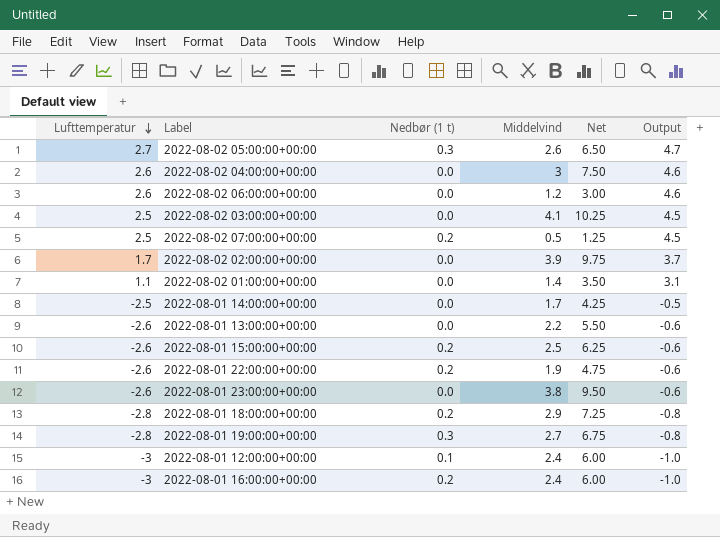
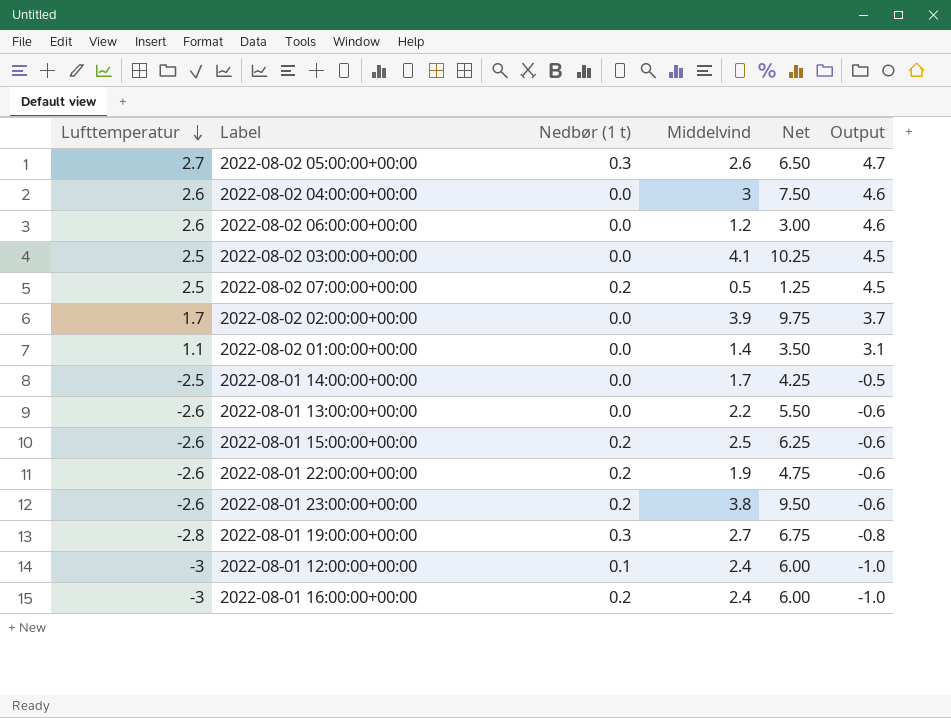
row 2022-08-01 18:00:00+00:00: -2.8 | 0.2 | 2.9 | 7.25 | -0.8 -> none
2022-08-01 23:00:00+00:00 | Nedbør (1 t): 0.0 -> 0.2

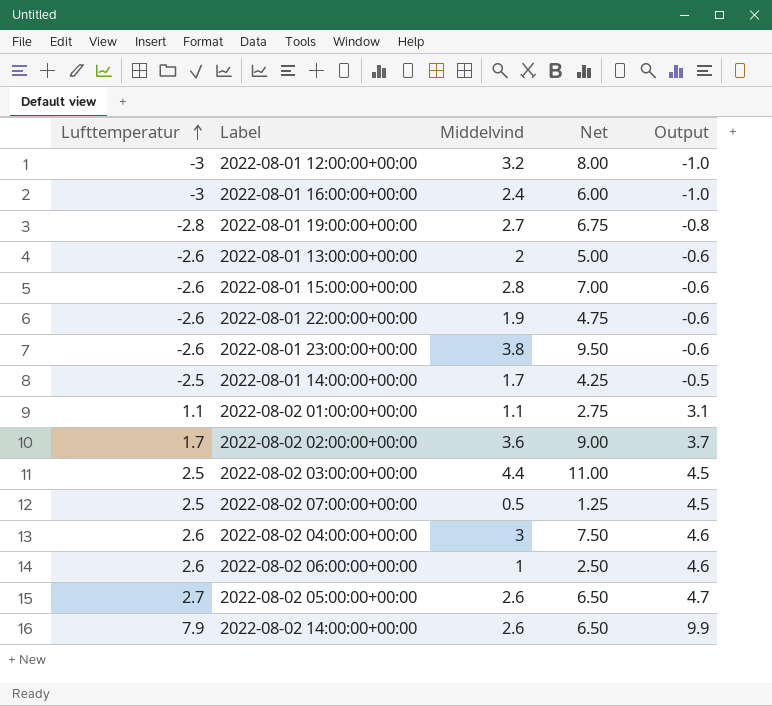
row order: Lufttemperatur descending -> Lufttemperatur ascending
column Nedbør (1 t) | position: 3 -> none
2022-08-01 12:00:00+00:00 | Middelvind: 2.4 -> 3.2
2022-08-01 12:00:00+00:00 | Net: 6.00 -> 8.00
2022-08-01 13:00:00+00:00 | Middelvind: 2.2 -> 2
2022-08-01 13:00:00+00:00 | Net: 5.50 -> 5.00
2022-08-01 15:00:00+00:00 | Middelvind: 2.5 -> 2.8
2022-08-01 15:00:00+00:00 | Net: 6.25 -> 7.00
2022-08-02 01:00:00+00:00 | Middelvind: 1.4 -> 1.1
2022-08-02 01:00:00+00:00 | Net: 3.50 -> 2.75
2022-08-02 02:00:00+00:00 | Middelvind: 3.9 -> 3.6
2022-08-02 02:00:00+00:00 | Net: 9.75 -> 9.00
2022-08-02 03:00:00+00:00 | Middelvind: 4.1 -> 4.4
2022-08-02 03:00:00+00:00 | Net: 10.25 -> 11.00
2022-08-02 06:00:00+00:00 | Middelvind: 1.2 -> 1
2022-08-02 06:00:00+00:00 | Net: 3.00 -> 2.50
row 2022-08-02 14:00:00+00:00: none -> 7.9 | 2.6 | 6.50 | 9.9

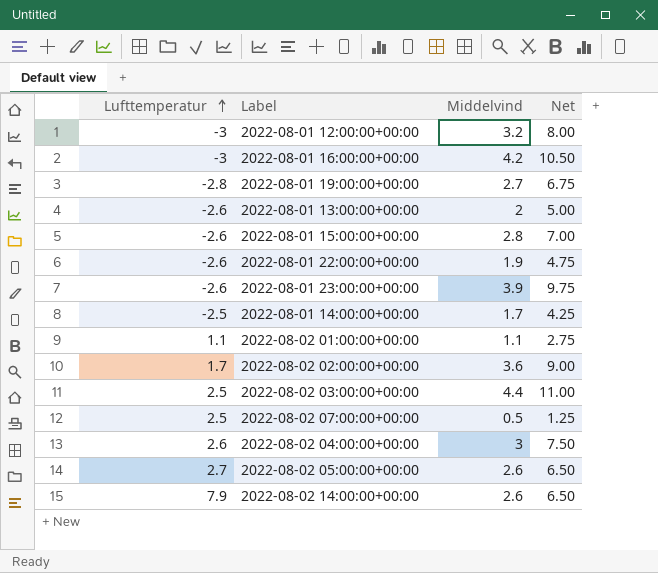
column Output | formula: [Lufttemperatur] + 2 -> none
row 2022-08-02 06:00:00+00:00: 2.6 | 1 | 2.50 | 4.6 -> none
2022-08-01 16:00:00+00:00 | Middelvind: 2.4 -> 4.2
2022-08-01 16:00:00+00:00 | Net: 6.00 -> 10.50
2022-08-01 23:00:00+00:00 | Middelvind: 3.8 -> 3.9
2022-08-01 23:00:00+00:00 | Net: 9.50 -> 9.75

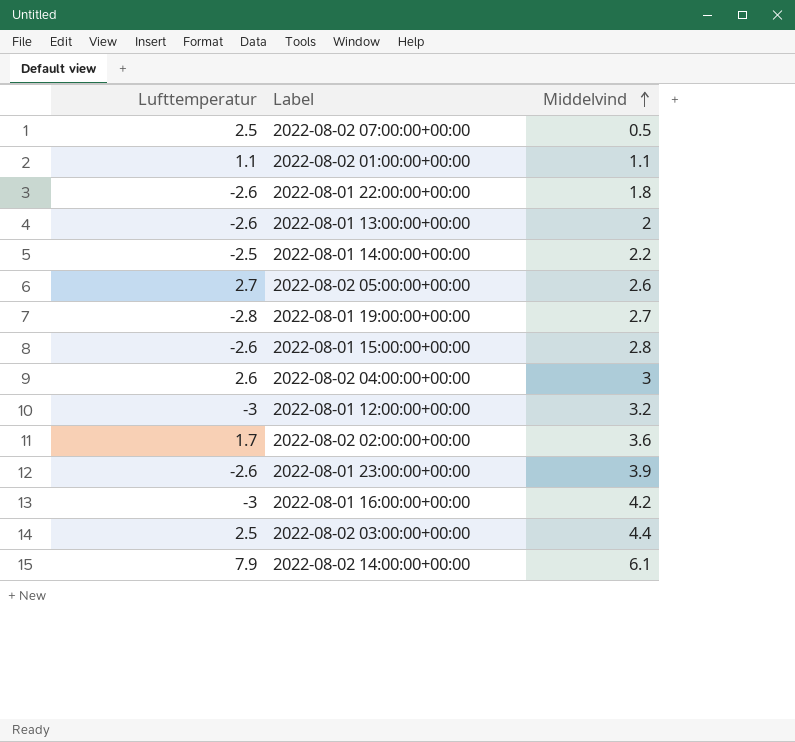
row order: Lufttemperatur ascending -> Middelvind ascending
column Net | formula: [Middelvind] * 2.5 -> none
2022-08-01 22:00:00+00:00 | Middelvind: 1.9 -> 1.8
2022-08-01 14:00:00+00:00 | Middelvind: 1.7 -> 2.2
2022-08-02 14:00:00+00:00 | Middelvind: 2.6 -> 6.1

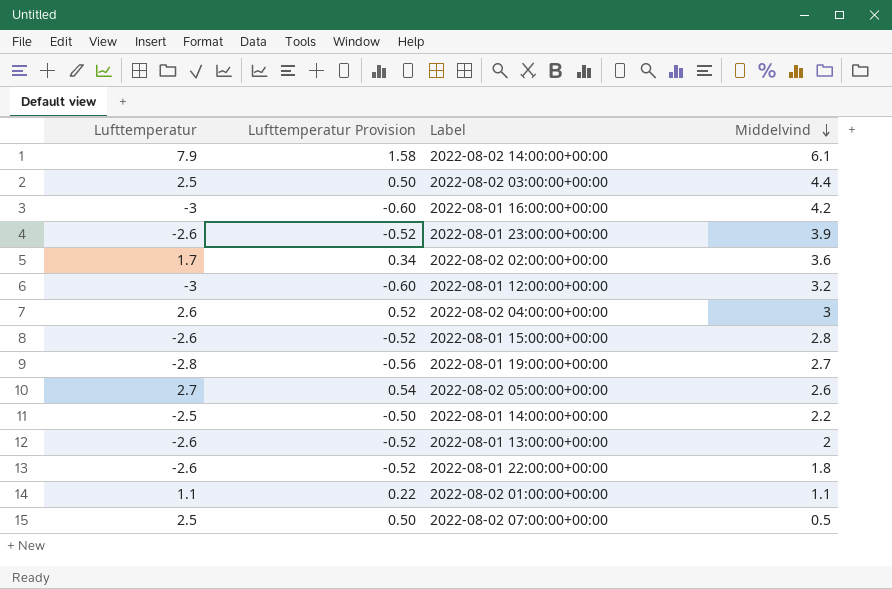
row order: Middelvind ascending -> Middelvind descending
column Lufttemperatur Provision | formula: none -> [Lufttemperatur] * 0.2

